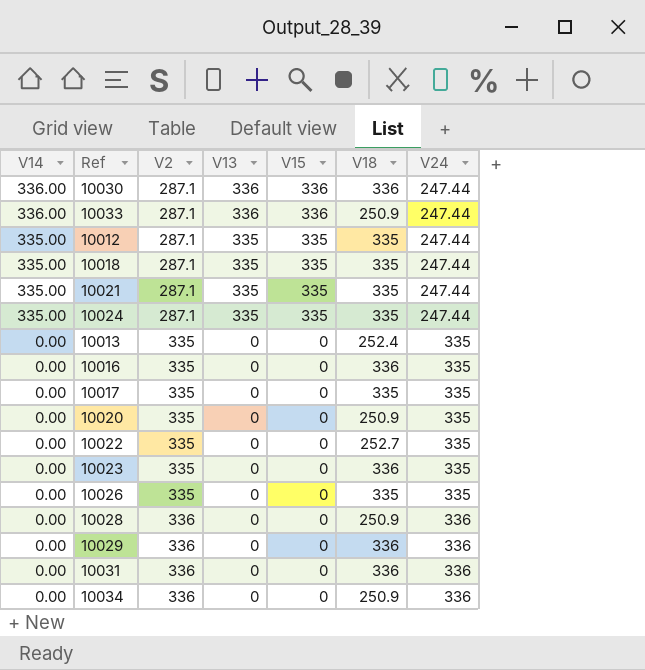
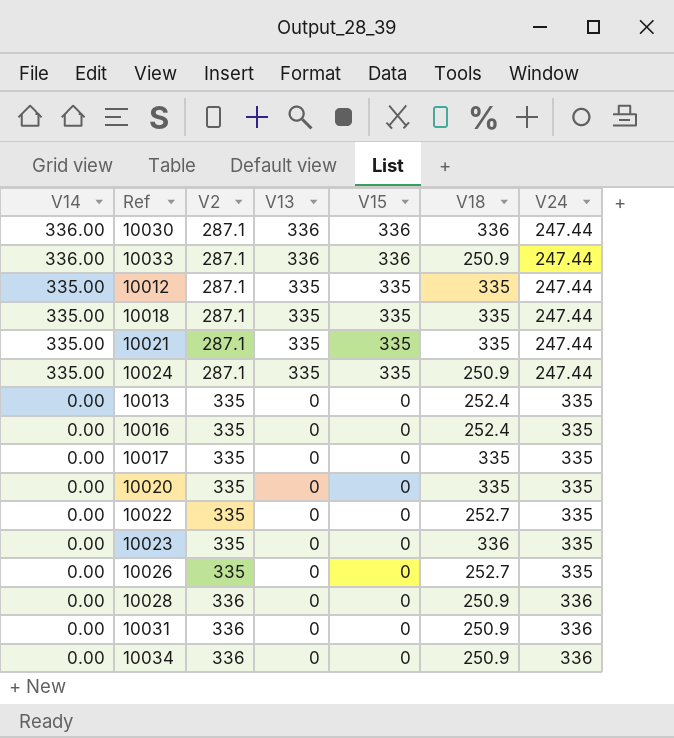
row 10029: 0.00 | 336 | 0 | 0 | 336 | 336 -> none
10024 | V18: 335 -> 250.9
10016 | V18: 336 -> 252.4
10020 | V18: 250.9 -> 335
10026 | V18: 335 -> 252.7
10031 | V18: 336 -> 250.9

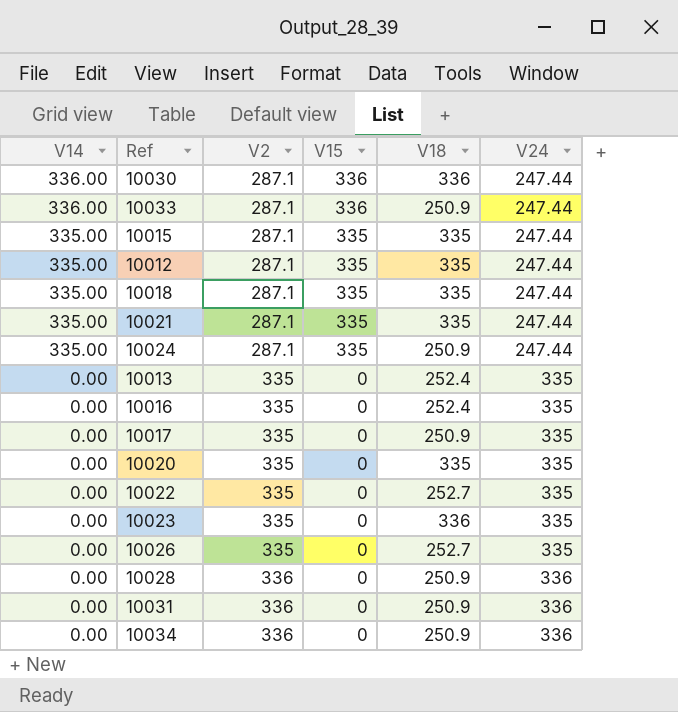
column V13 | position: 4 -> none
row 10015: none -> 335.00 | 287.1 | 335 | 335 | 247.44
10017 | V18: 335 -> 250.9

